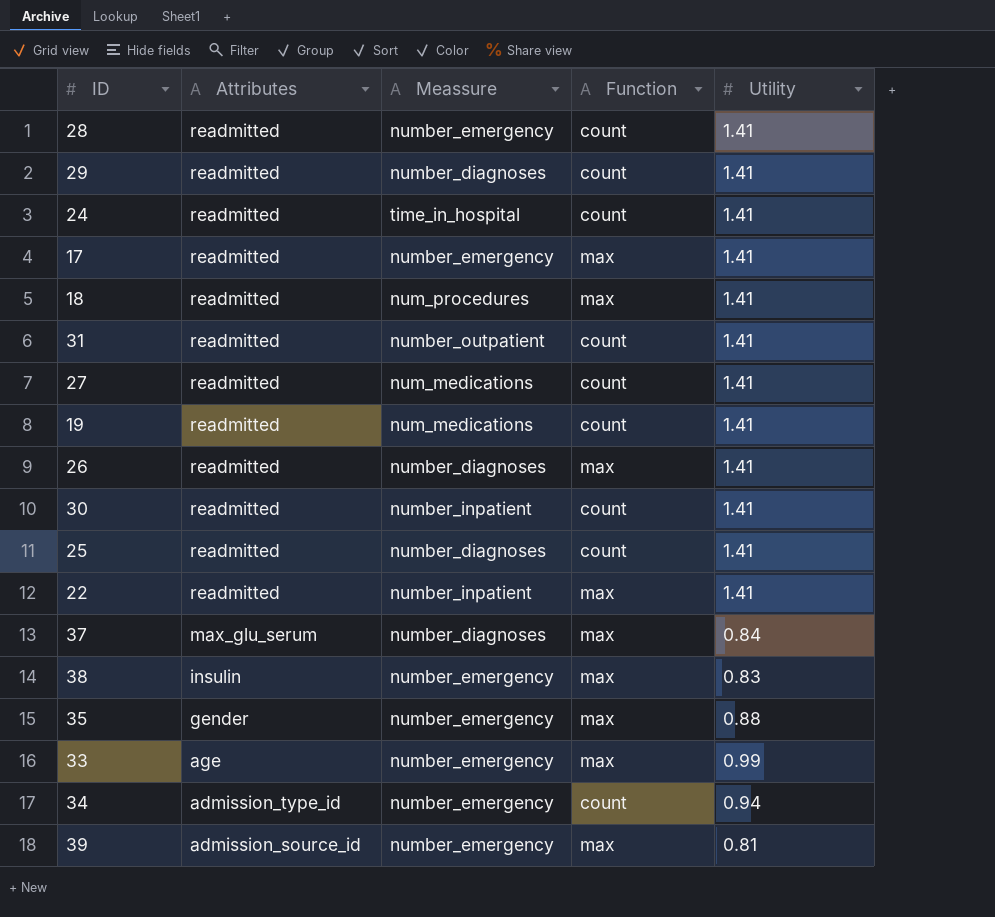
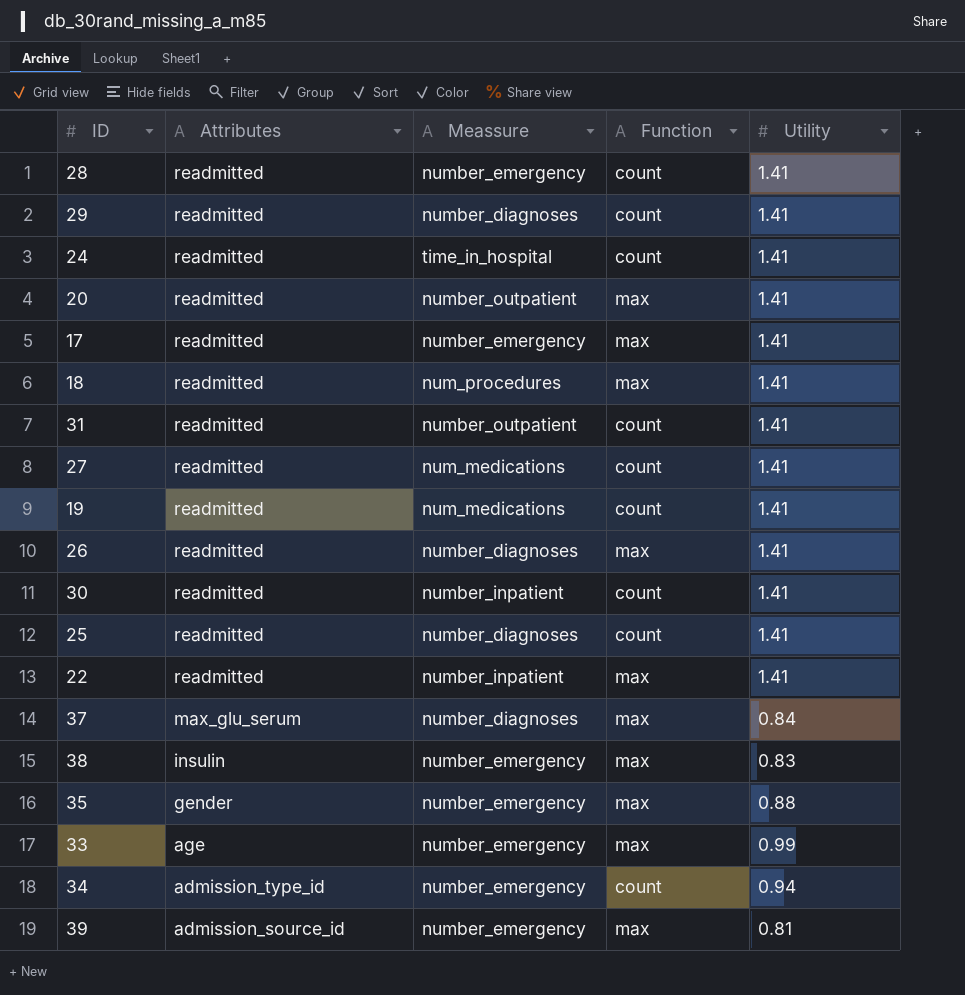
row 20: none -> readmitted | number_outpatient | max | 1.41

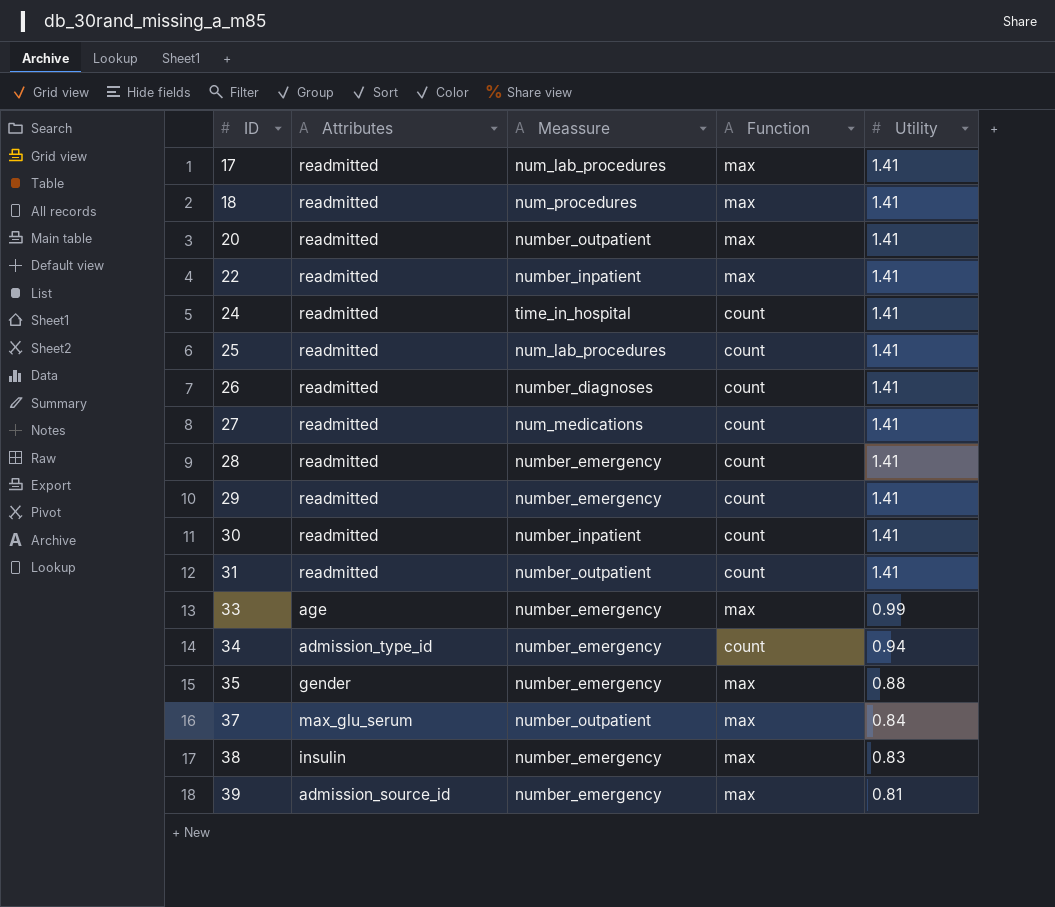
row order: Attributes descending -> ID ascending
row 19: readmitted | num_medications | count | 1.41 -> none
17 | Meassure: number_emergency -> num_lab_procedures
25 | Meassure: number_diagnoses -> num_lab_procedures
26 | Function: max -> count
29 | Meassure: number_diagnoses -> number_emergency
37 | Meassure: number_diagnoses -> number_outpatient

